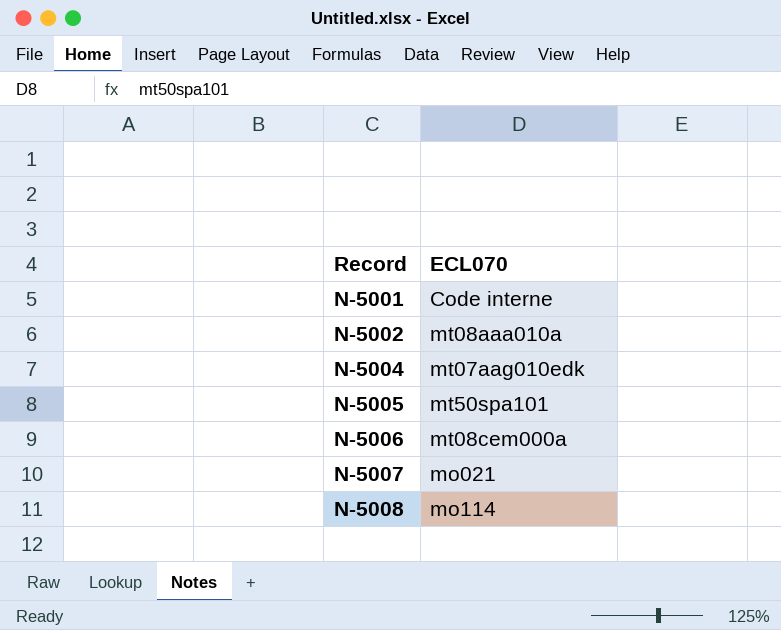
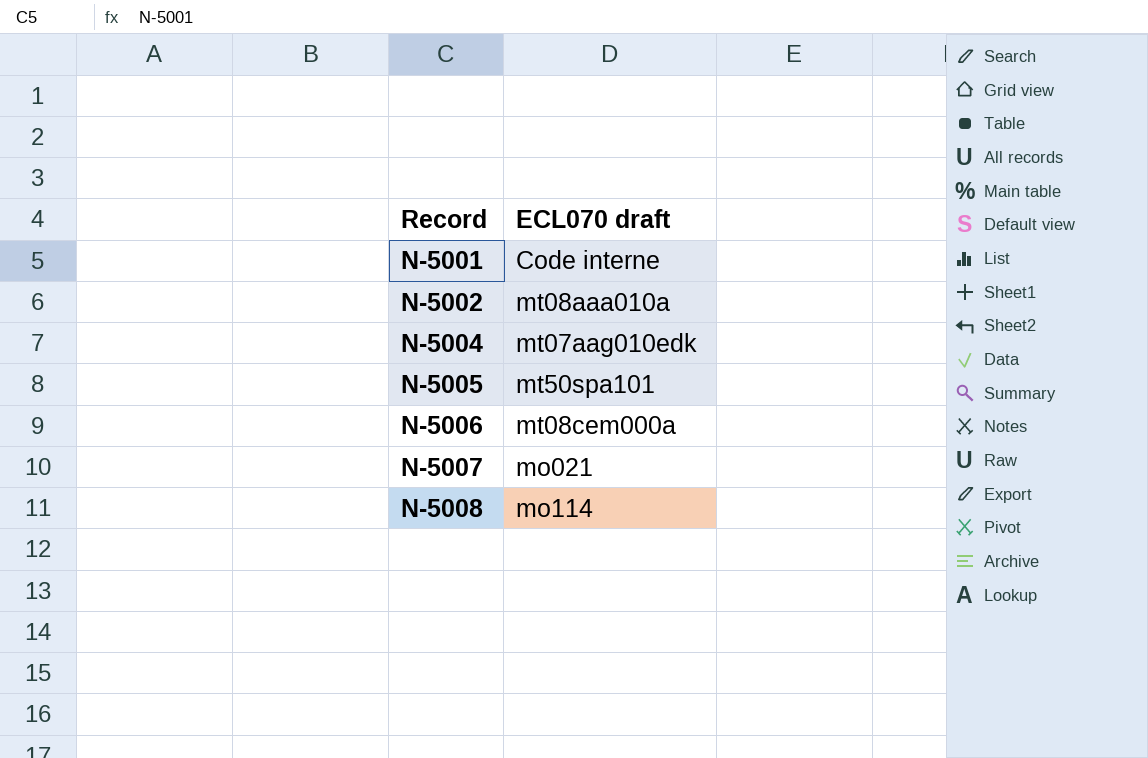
column name: ECL070 -> ECL070 draft

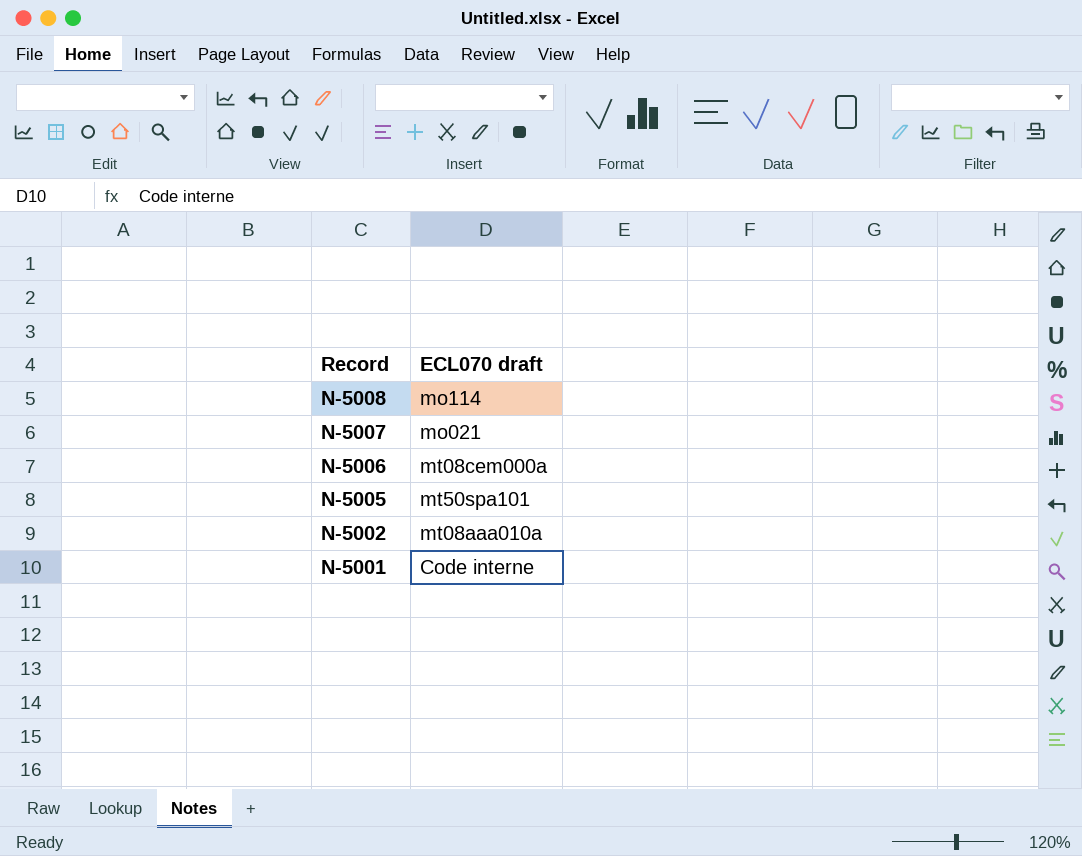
row order: Record ascending -> Record descending
row N-5004: mt07aag010edk -> none

